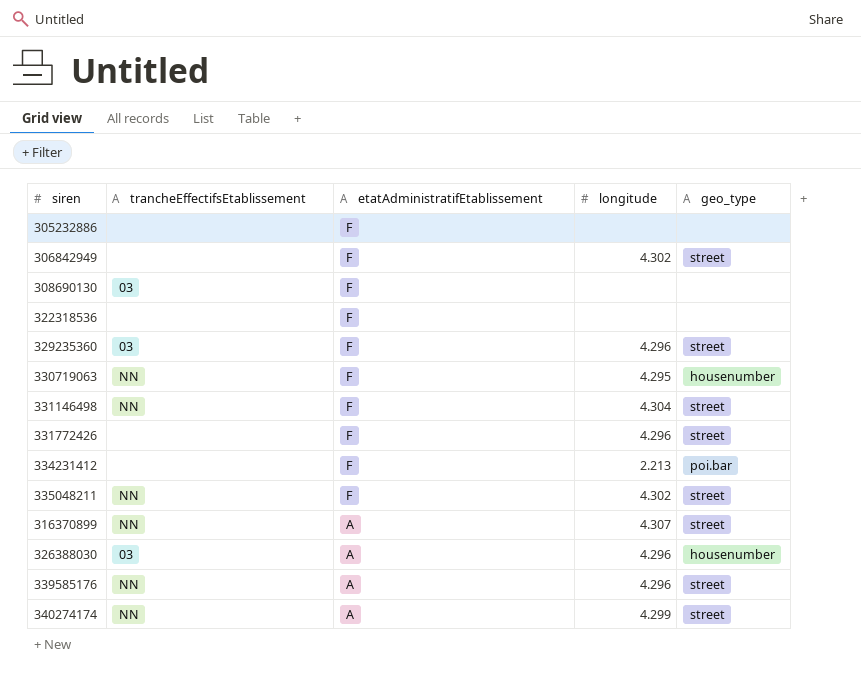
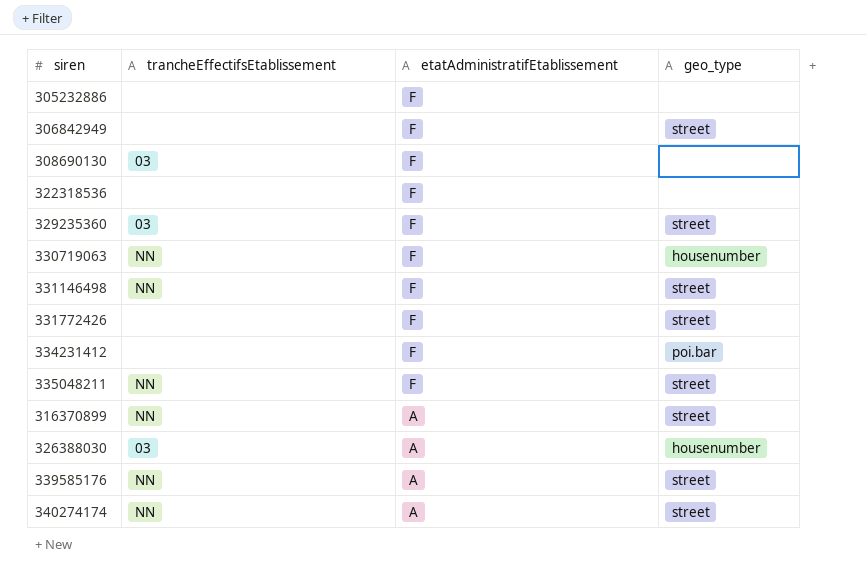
column longitude | position: 4 -> none

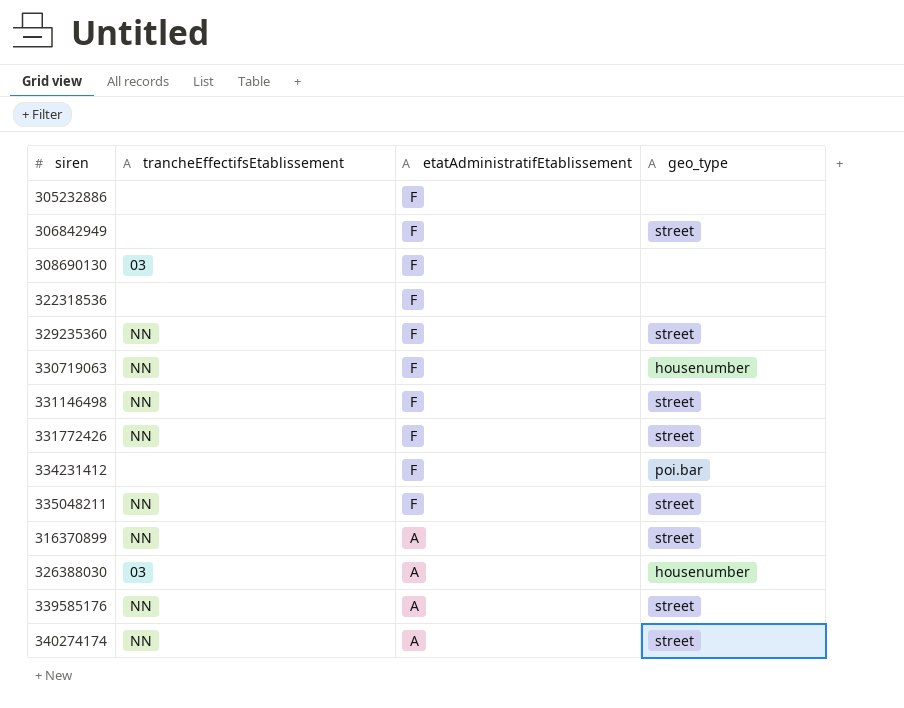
329235360 | trancheEffectifsEtablissement: 03 -> NN
331772426 | trancheEffectifsEtablissement: none -> NN

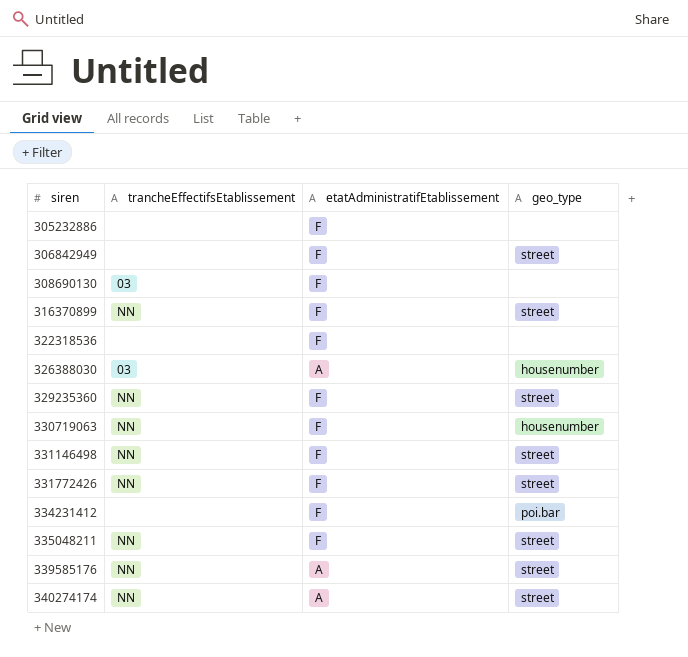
row order: etatAdministratifEtablissement descending -> siren ascending
316370899 | etatAdministratifEtablissement: A -> F

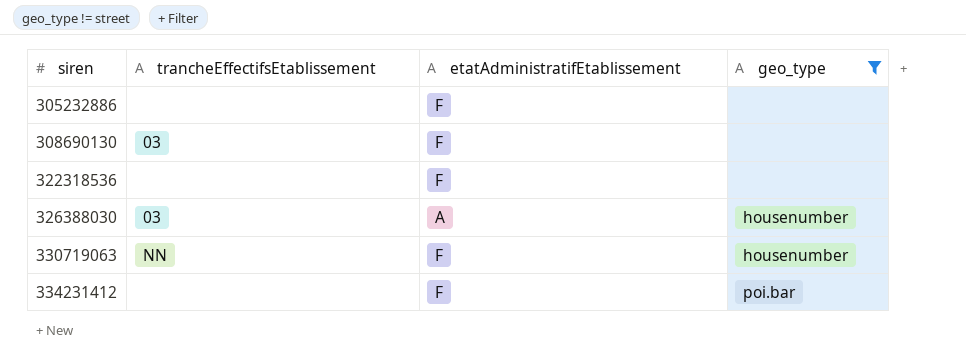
filter: none -> geo_type != street

